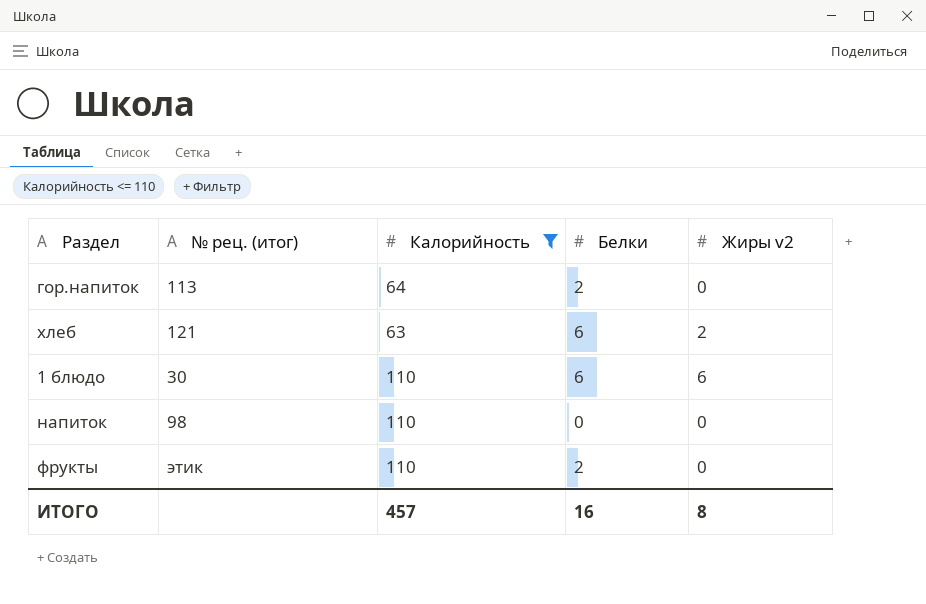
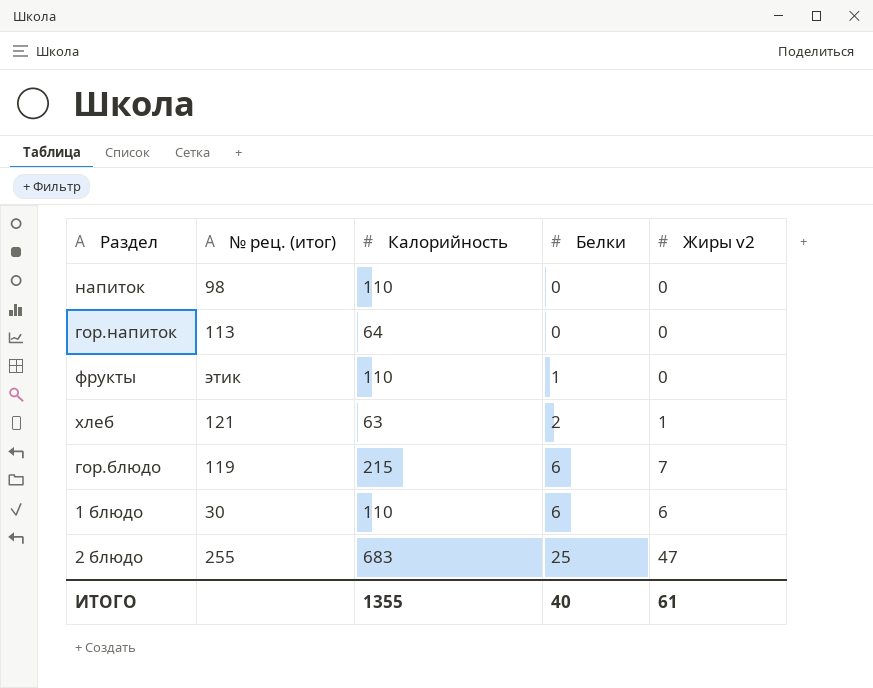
filter: Калорийность <= 110 -> none
row order: none -> Белки ascending
гор.напиток | Белки: 2 -> 0
фрукты | Белки: 2 -> 1
хлеб | Белки: 6 -> 2
хлеб | Жиры v2: 2 -> 1
ИТОГО | Калорийность: 457 -> 1355
ИТОГО | Белки: 16 -> 40
ИТОГО | Жиры v2: 8 -> 61

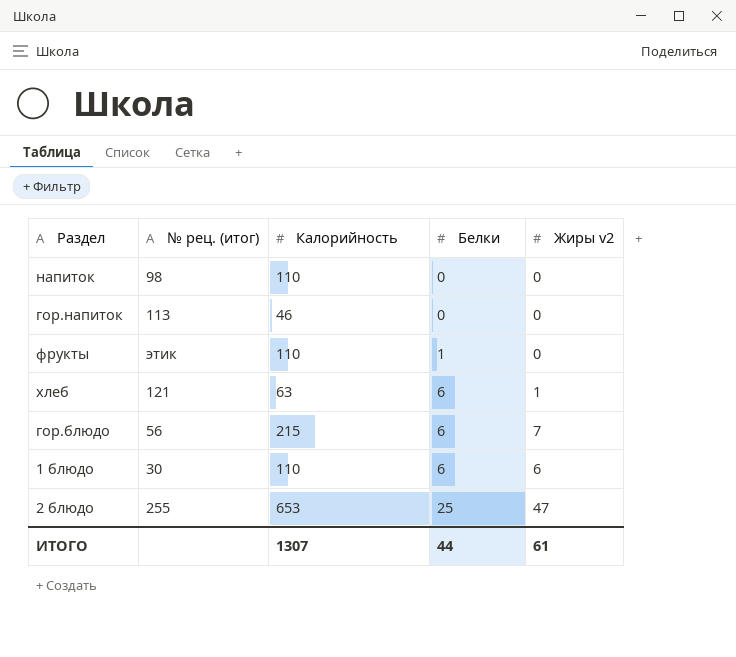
гор.напиток | Калорийность: 64 -> 46
хлеб | Белки: 2 -> 6
гор.блюдо | № рец. (итог): 119 -> 56
2 блюдо | Калорийность: 683 -> 653
ИТОГО | Калорийность: 1355 -> 1307
ИТОГО | Белки: 40 -> 44

